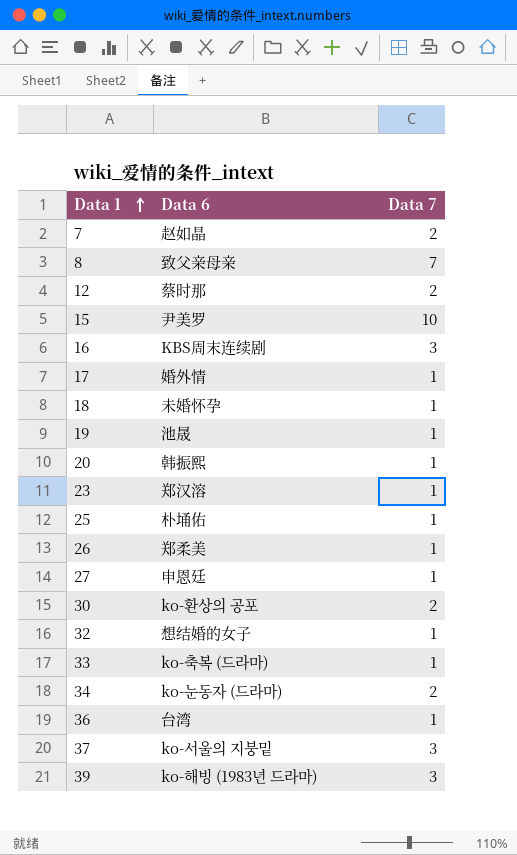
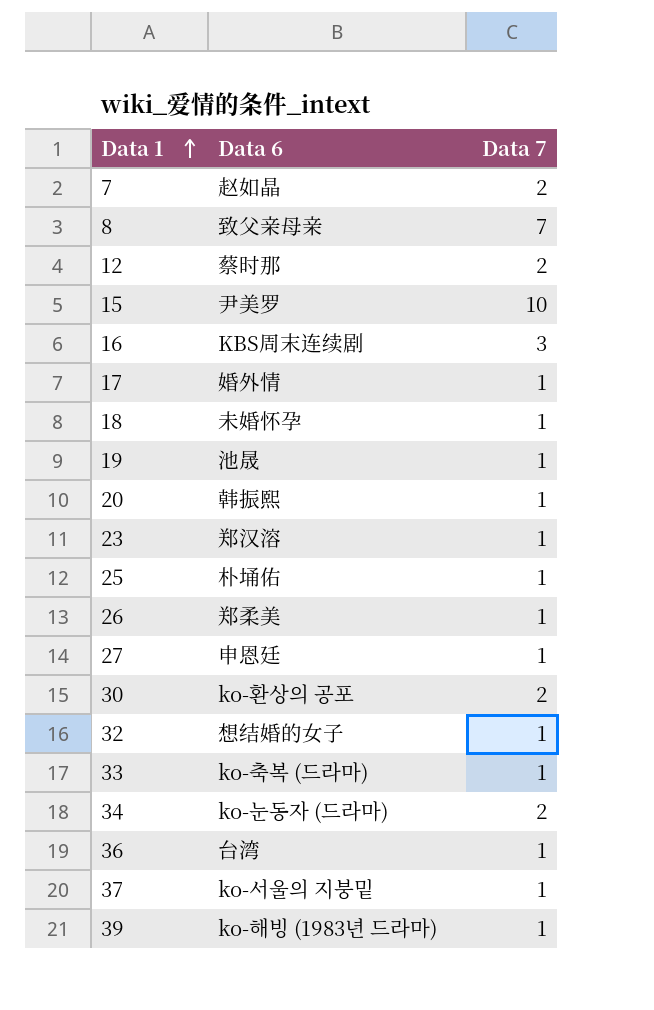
37 | Data 7: 3 -> 1
39 | Data 7: 3 -> 1

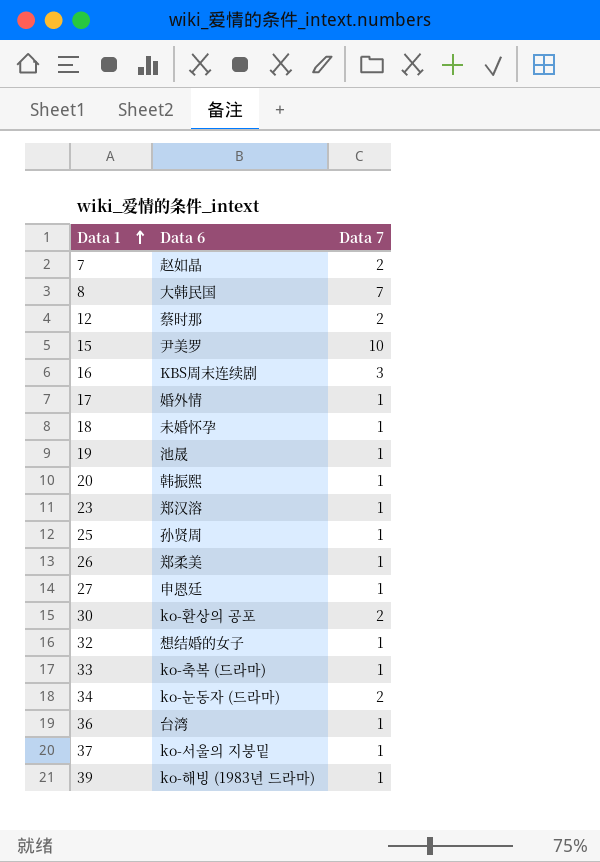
8 | Data 6: 致父亲母亲 -> 大韩民国
25 | Data 6: 朴埇佑 -> 孙贤周

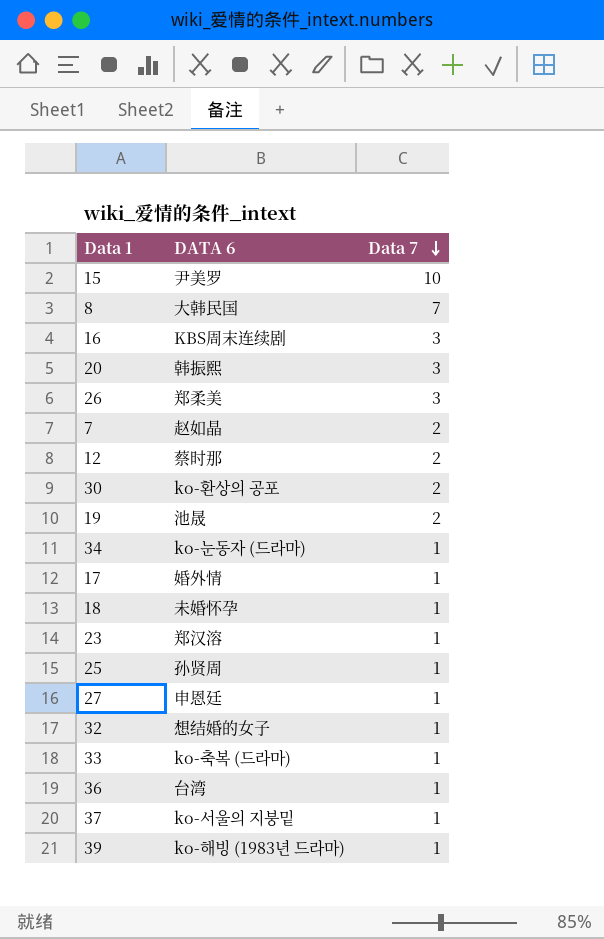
row order: Data 1 ascending -> Data 7 descending
column name: Data 6 -> DATA 6
20 | Data 7: 1 -> 3
26 | Data 7: 1 -> 3
19 | Data 7: 1 -> 2
34 | Data 7: 2 -> 1

